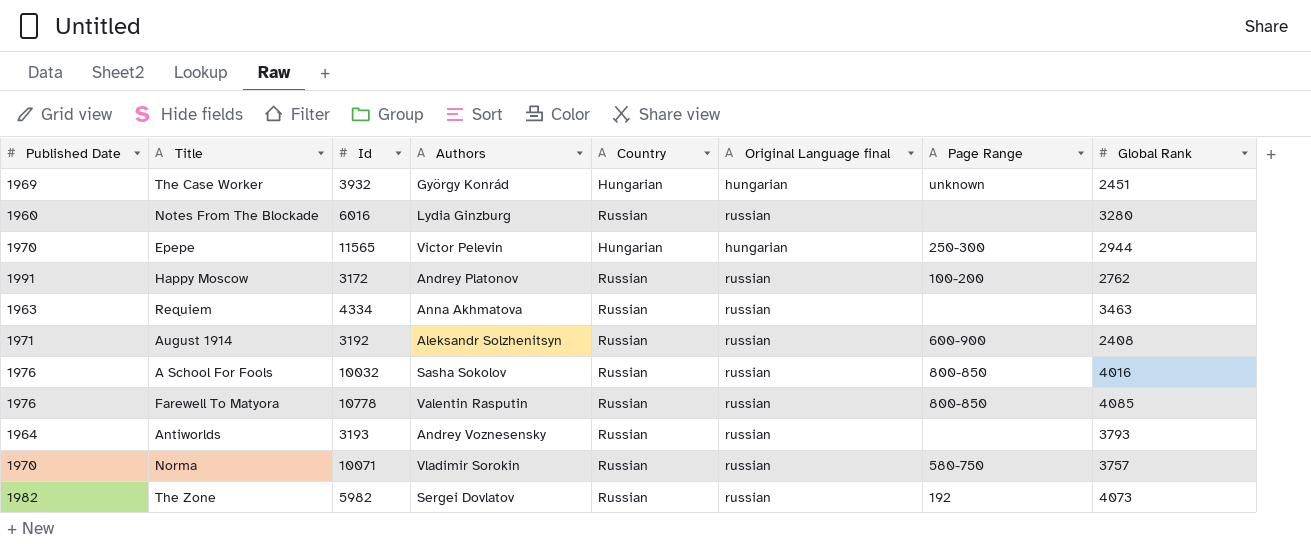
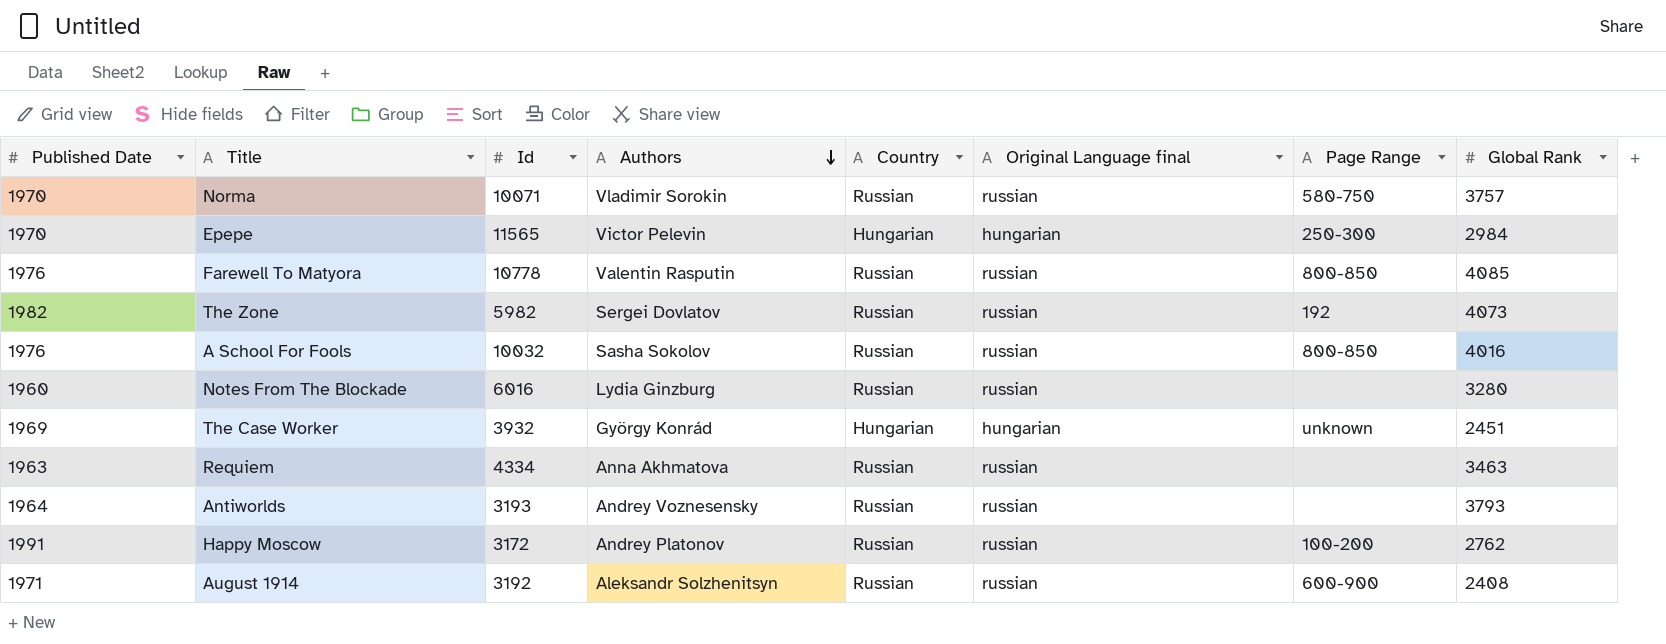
row order: none -> Authors descending
Epepe | Global Rank: 2944 -> 2984

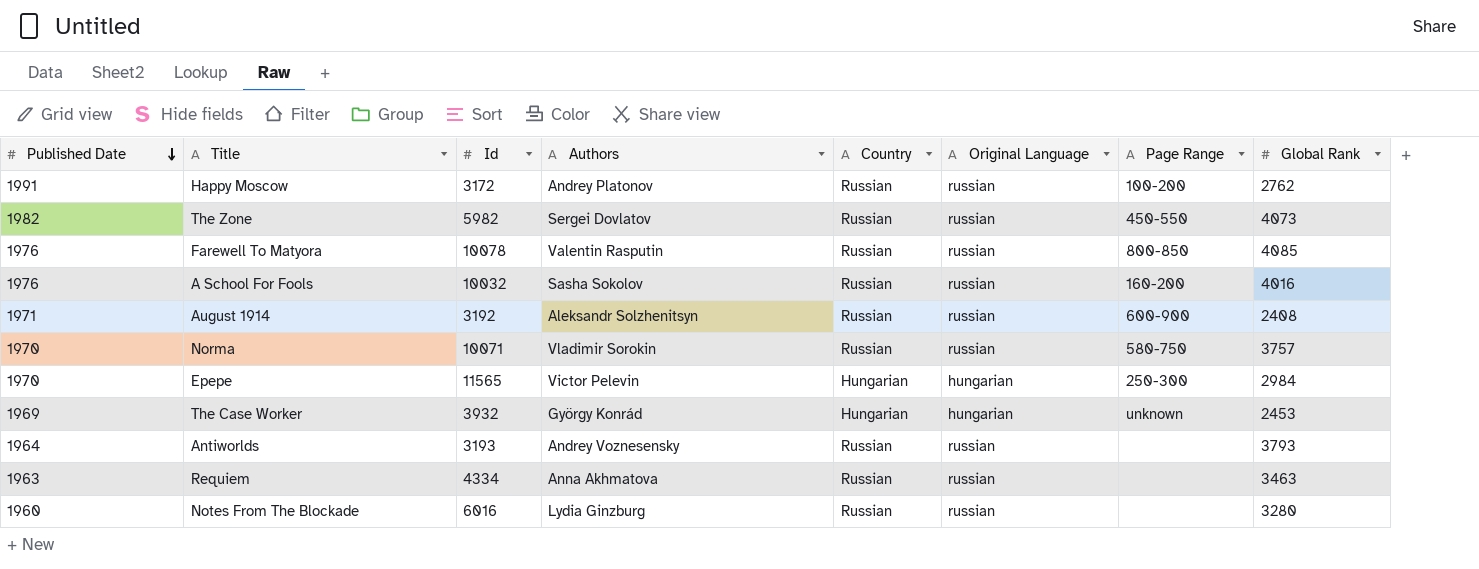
row order: Authors descending -> Published Date descending
column name: Original Language final -> Original Language
The Zone | Page Range: 192 -> 450-550
Farewell To Matyora | Id: 10778 -> 10078
A School For Fools | Page Range: 800-850 -> 160-200
The Case Worker | Global Rank: 2451 -> 2453

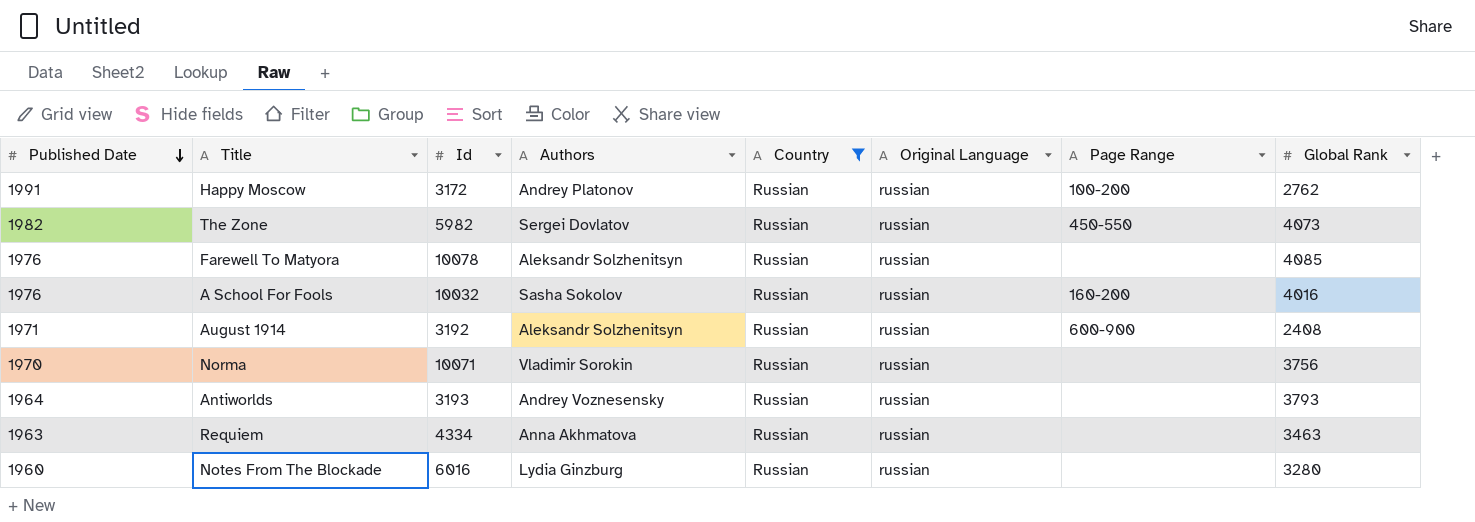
filter: none -> Country = Russian
Farewell To Matyora | Authors: Valentin Rasputin -> Aleksandr Solzhenitsyn
Farewell To Matyora | Page Range: 800-850 -> none
Norma | Page Range: 580-750 -> none
Norma | Global Rank: 3757 -> 3756

